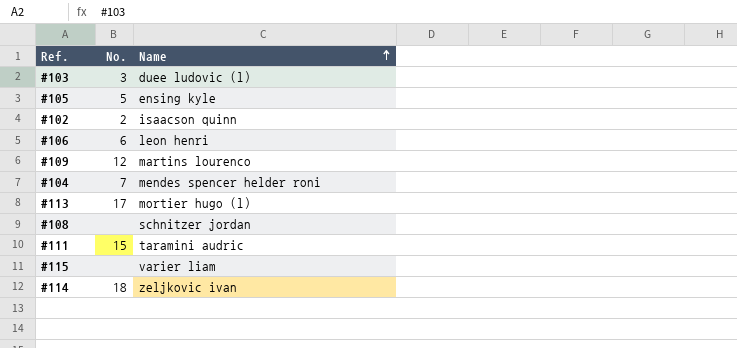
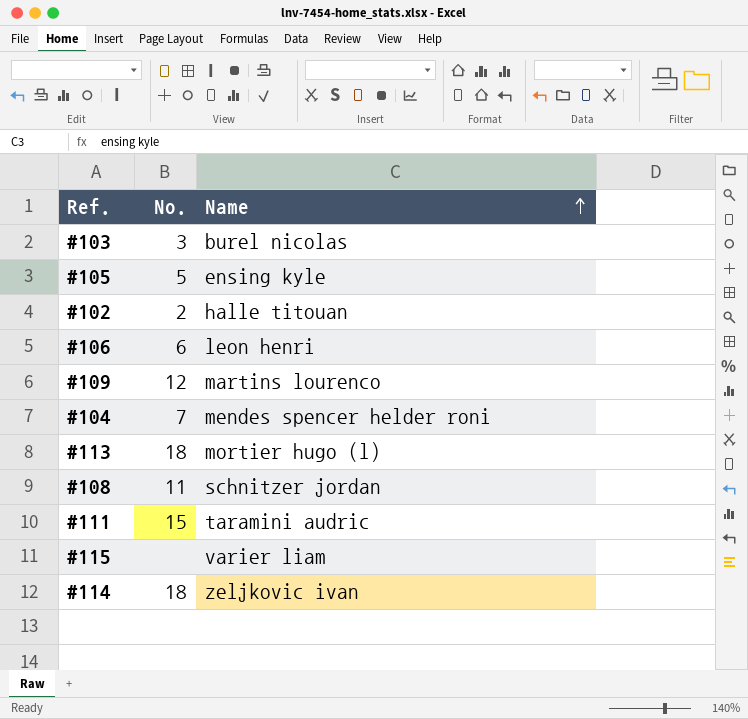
#103 | Name: duee ludovic (l) -> burel nicolas
#102 | Name: isaacson quinn -> halle titouan
#113 | No.: 17 -> 18
#108 | No.: none -> 11

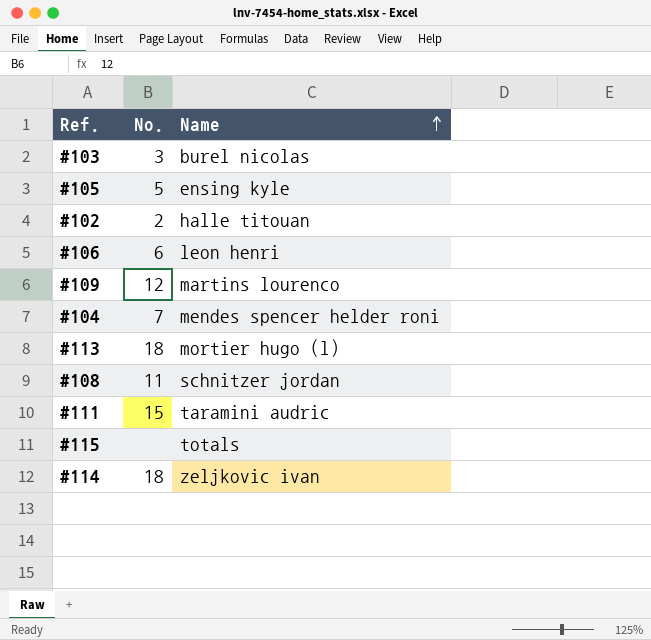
#115 | Name: varier liam -> totals

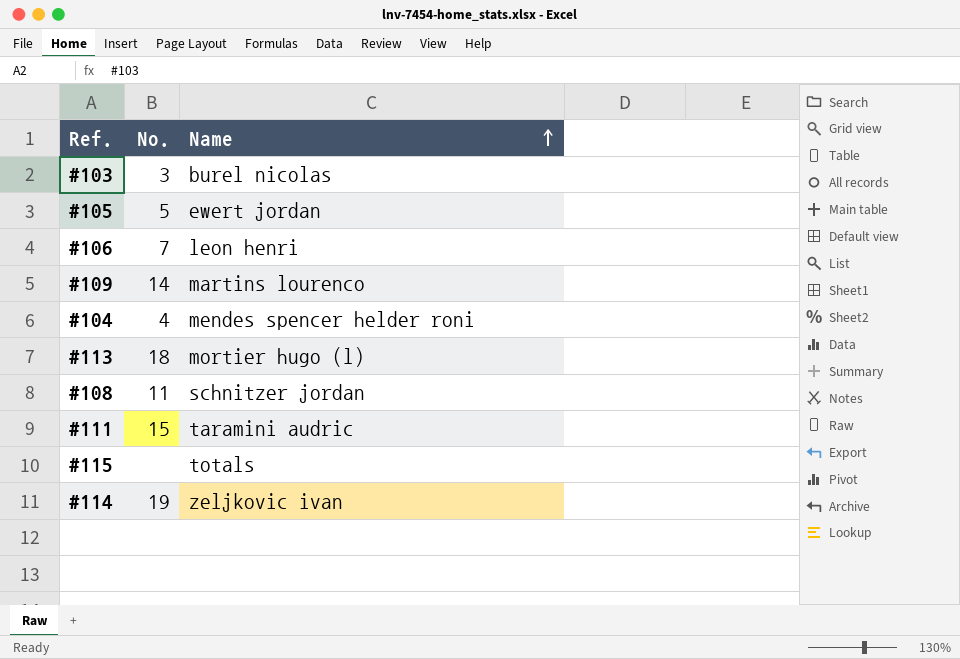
row #102: 2 | halle titouan -> none
#105 | Name: ensing kyle -> ewert jordan
#106 | No.: 6 -> 7
#109 | No.: 12 -> 14
#104 | No.: 7 -> 4
#114 | No.: 18 -> 19

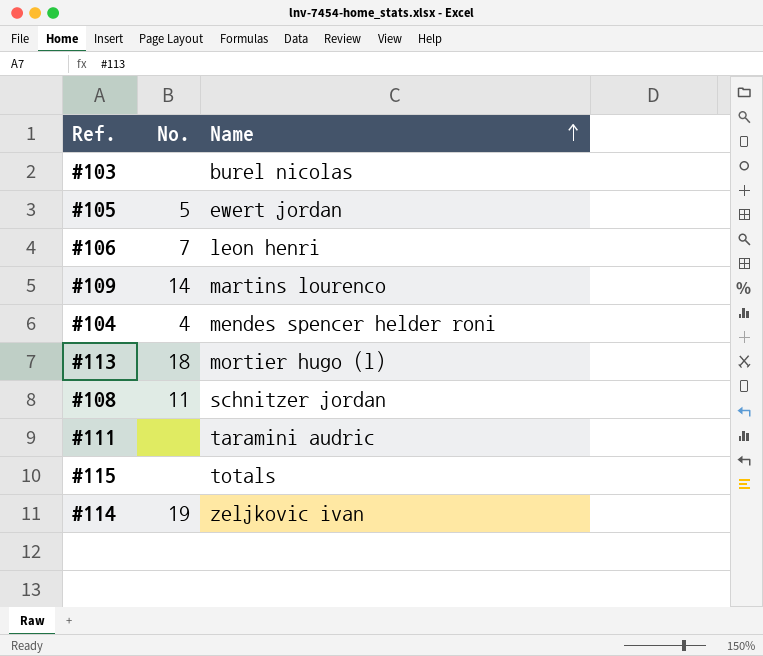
#103 | No.: 3 -> none
#111 | No.: 15 -> none

